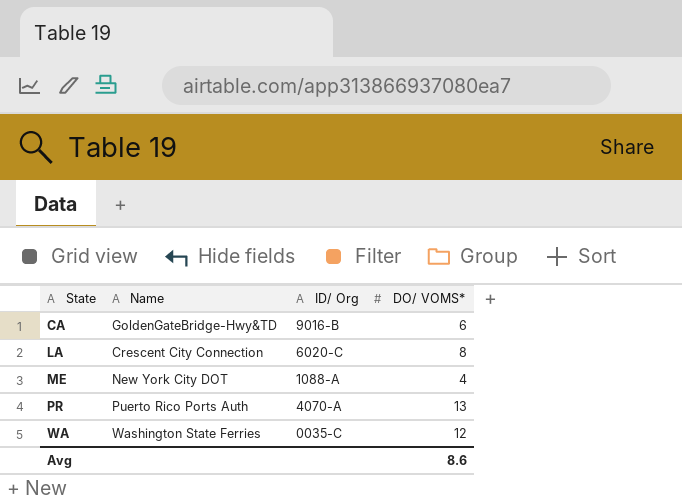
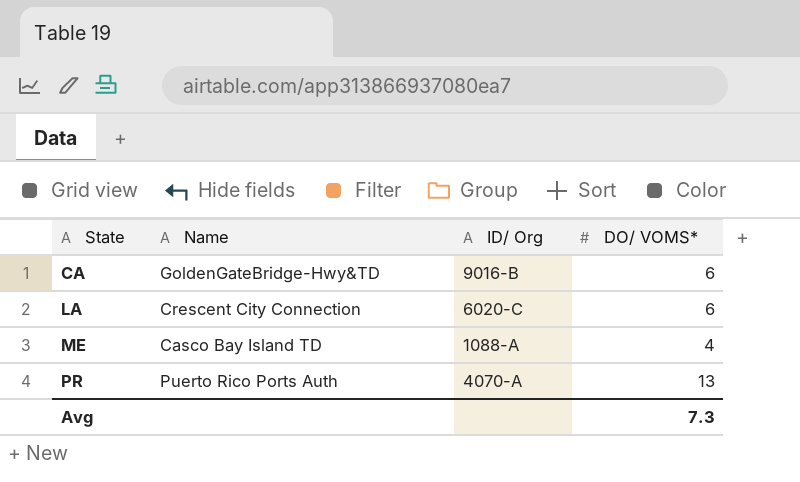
row WA: Washington State Ferries | 0035-C | 12 -> none
LA | DO/ VOMS*: 8 -> 6
ME | Name: New York City DOT -> Casco Bay Island TD
Avg | DO/ VOMS*: 8.6 -> 7.3

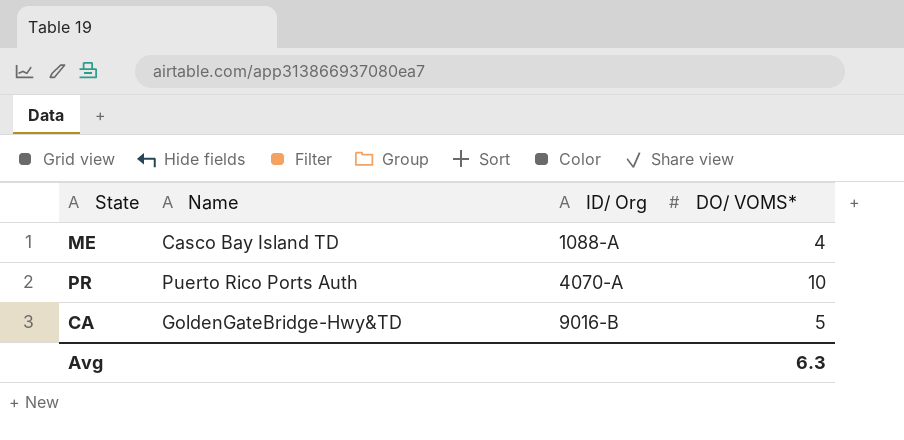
row order: State ascending -> ID/ Org ascending
row LA: Crescent City Connection | 6020-C | 6 -> none
PR | DO/ VOMS*: 13 -> 10
CA | DO/ VOMS*: 6 -> 5
Avg | DO/ VOMS*: 7.3 -> 6.3

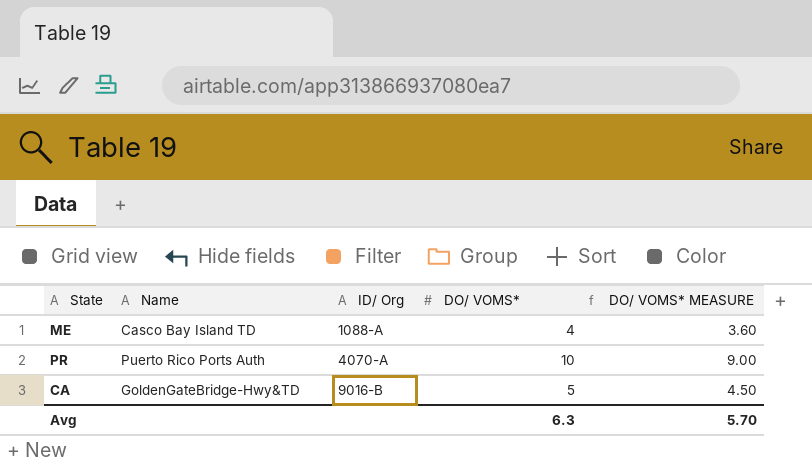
column DO/ VOMS* MEASURE | formula: none -> [DO/ VOMS*] * 0.9

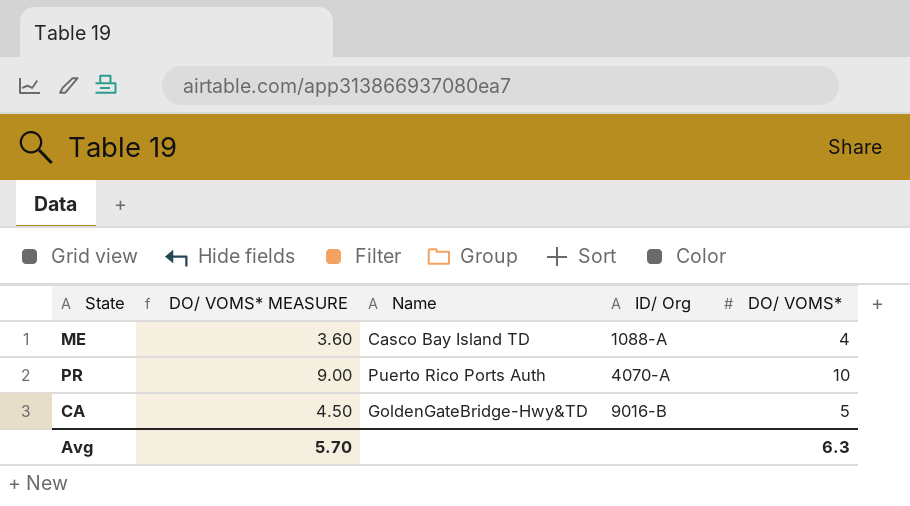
column DO/ VOMS* MEASURE | position: 5 -> 2

